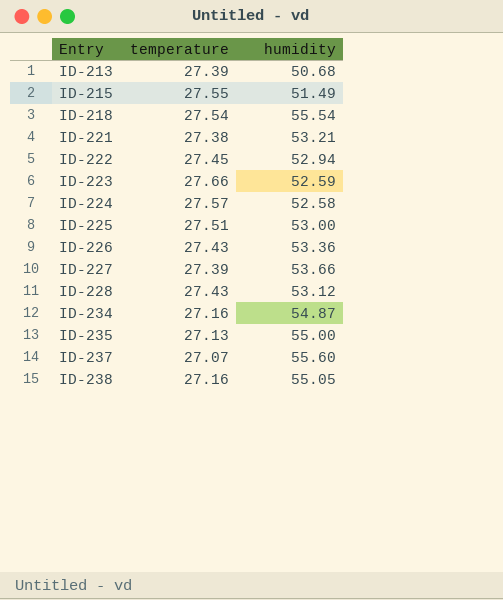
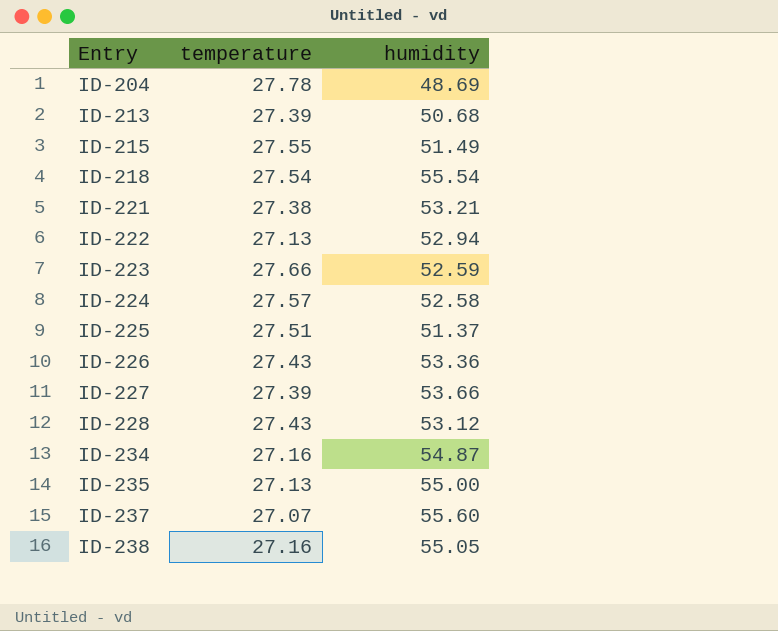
row ID-204: none -> 27.78 | 48.69
ID-222 | temperature: 27.45 -> 27.13
ID-225 | humidity: 53.00 -> 51.37

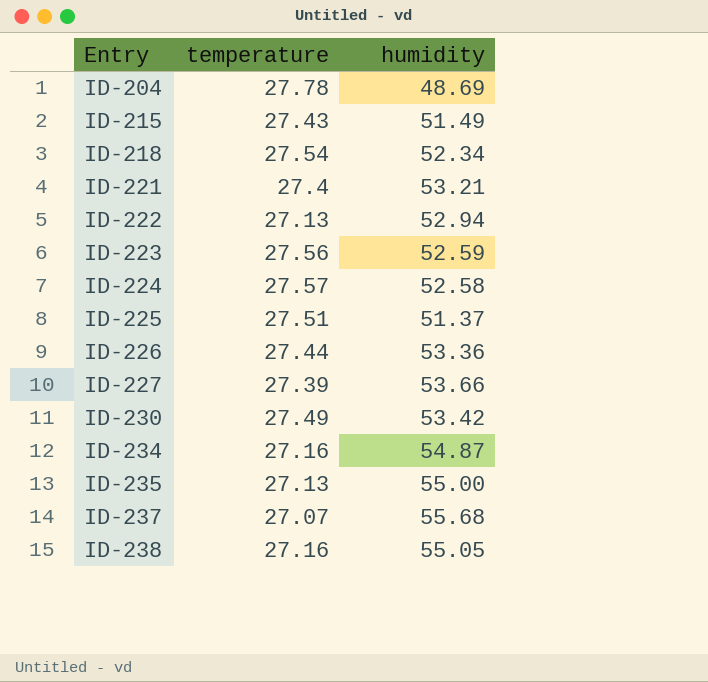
row ID-213: 27.39 | 50.68 -> none
row ID-228: 27.43 | 53.12 -> none
ID-215 | temperature: 27.55 -> 27.43
ID-218 | humidity: 55.54 -> 52.34
ID-221 | temperature: 27.38 -> 27.4
ID-223 | temperature: 27.66 -> 27.56
ID-226 | temperature: 27.43 -> 27.44
row ID-230: none -> 27.49 | 53.42
ID-237 | humidity: 55.60 -> 55.68

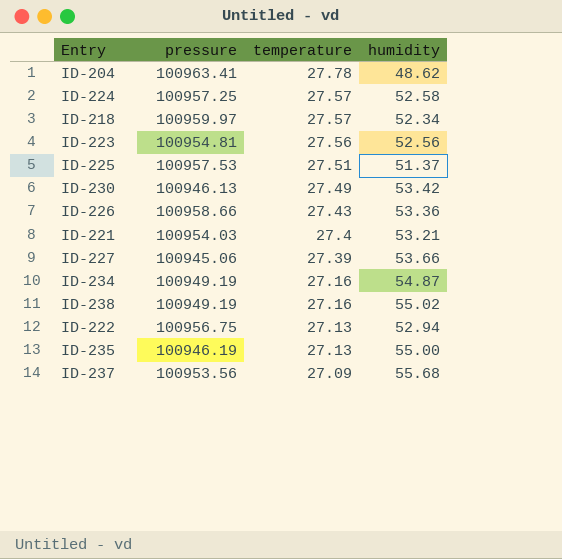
row order: Entry ascending -> temperature descending
column pressure | position: none -> 2
row ID-215: 27.43 | 51.49 -> none
ID-204 | humidity: 48.69 -> 48.62
ID-218 | temperature: 27.54 -> 27.57
ID-223 | humidity: 52.59 -> 52.56
ID-226 | temperature: 27.44 -> 27.43
ID-238 | humidity: 55.05 -> 55.02
ID-237 | temperature: 27.07 -> 27.09

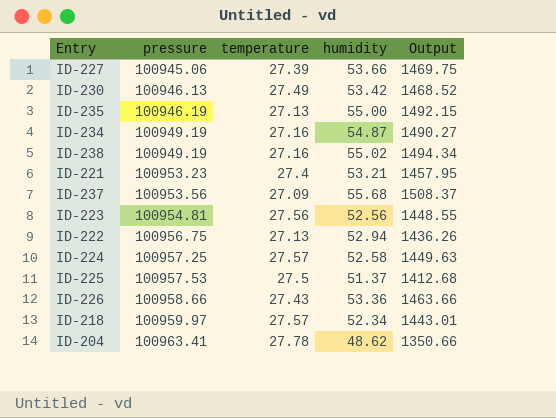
row order: temperature descending -> pressure ascending
column Output | formula: none -> [temperature] * [humidity]
ID-221 | pressure: 100954.03 -> 100953.23
ID-225 | temperature: 27.51 -> 27.5

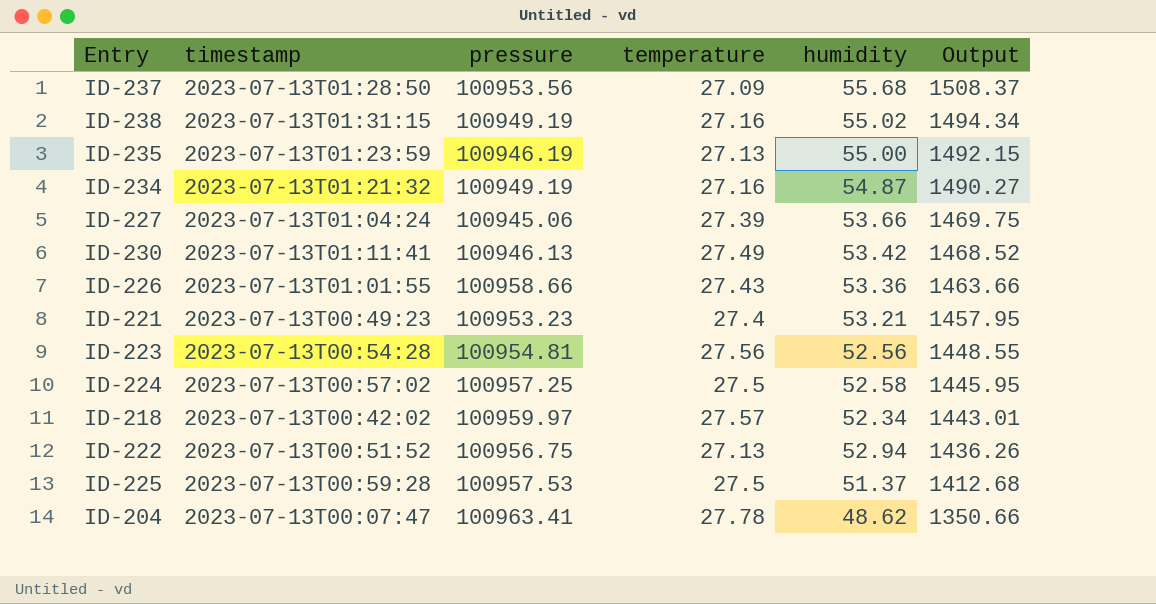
row order: pressure ascending -> Output descending
column timestamp | position: none -> 2
ID-224 | temperature: 27.57 -> 27.5
ID-224 | Output: 1449.63 -> 1445.95

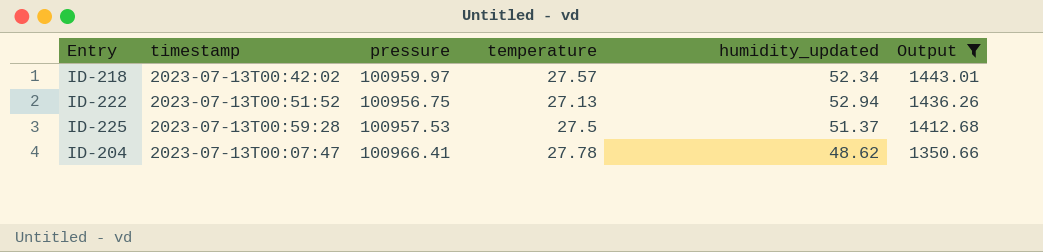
filter: none -> Output <= 1443.01
column name: humidity -> humidity_updated
ID-204 | pressure: 100963.41 -> 100966.41

